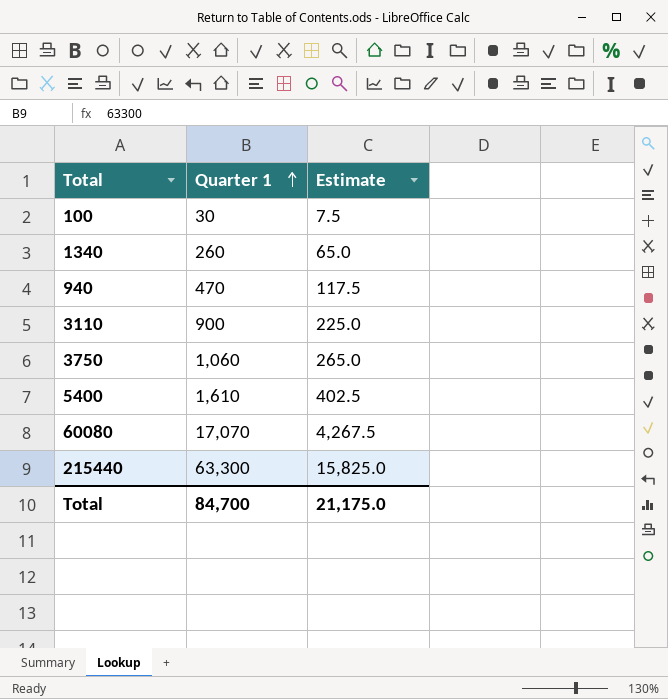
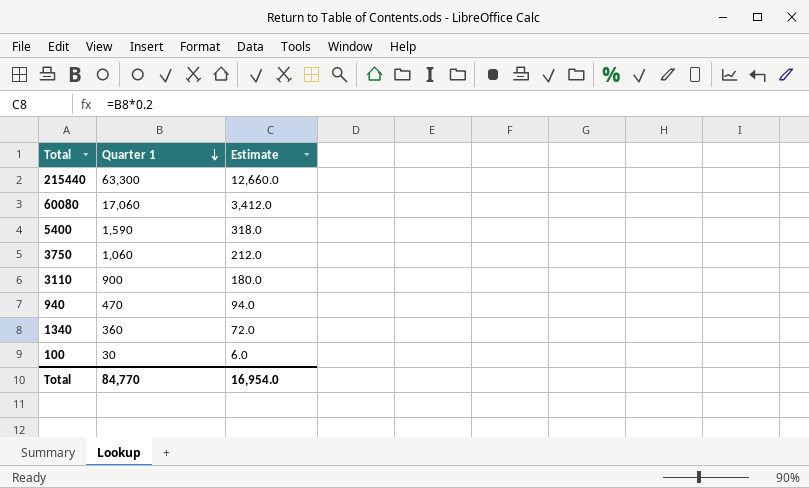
row order: Quarter 1 ascending -> Quarter 1 descending
column Estimate | formula: [Quarter 1] * 0.25 -> [Quarter 1] * 0.2
60080 | Quarter 1: 17,070 -> 17,060
5400 | Quarter 1: 1,610 -> 1,590
1340 | Quarter 1: 260 -> 360
Total | Quarter 1: 84,700 -> 84,770
Total | Estimate: 21,175.0 -> 16,954.0

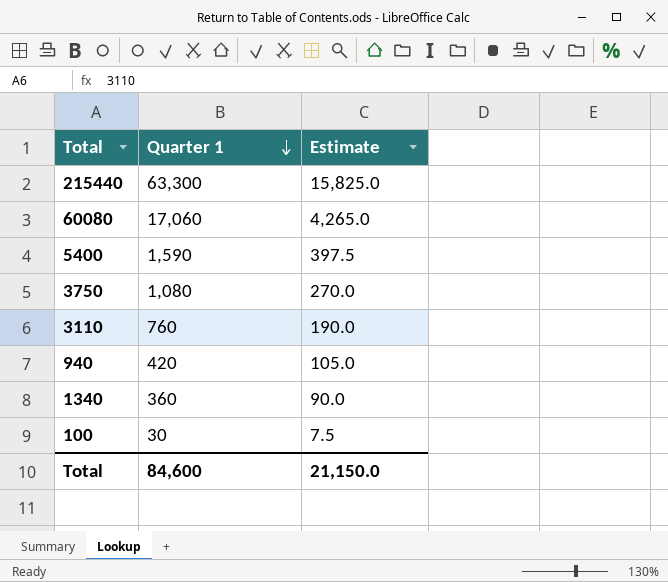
column Estimate | formula: [Quarter 1] * 0.2 -> [Quarter 1] * 0.25
3750 | Quarter 1: 1,060 -> 1,080
3110 | Quarter 1: 900 -> 760
940 | Quarter 1: 470 -> 420
Total | Quarter 1: 84,770 -> 84,600
Total | Estimate: 16,954.0 -> 21,150.0

